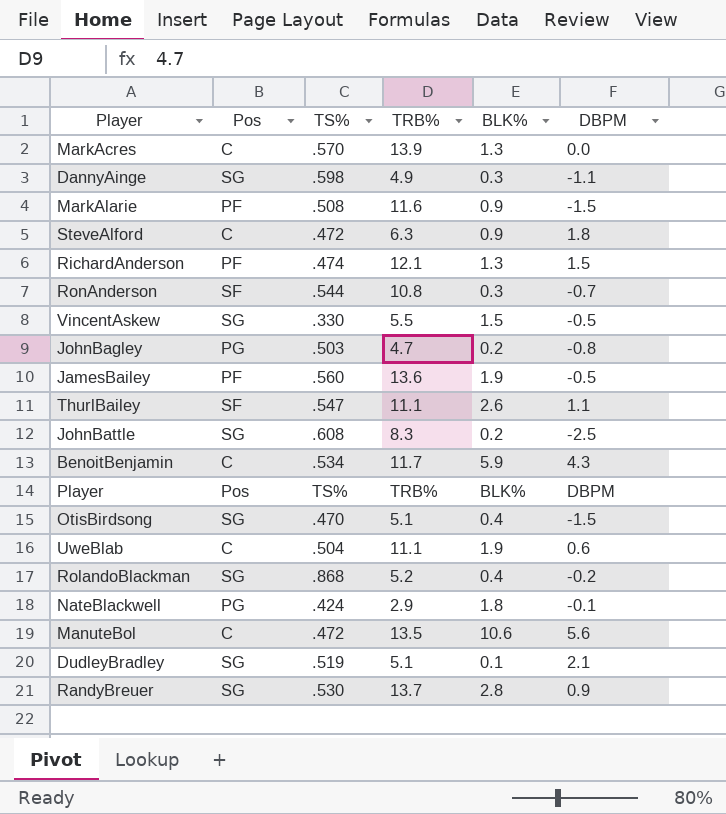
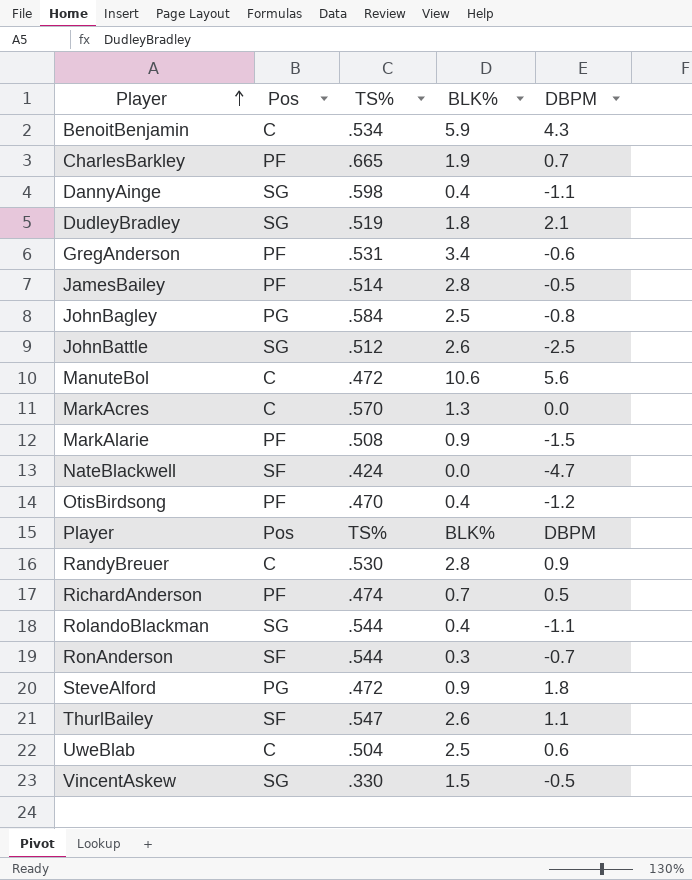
row order: none -> Player ascending
column TRB% | position: 4 -> none
row CharlesBarkley: none -> PF | .665 | 1.9 | 0.7
DannyAinge | BLK%: 0.3 -> 0.4
DudleyBradley | BLK%: 0.1 -> 1.8
row GregAnderson: none -> PF | .531 | 3.4 | -0.6
JamesBailey | TS%: .560 -> .514
JamesBailey | BLK%: 1.9 -> 2.8
JohnBagley | TS%: .503 -> .584
JohnBagley | BLK%: 0.2 -> 2.5
JohnBattle | TS%: .608 -> .512
JohnBattle | BLK%: 0.2 -> 2.6
NateBlackwell | Pos: PG -> SF
NateBlackwell | BLK%: 1.8 -> 0.0
NateBlackwell | DBPM: -0.1 -> -4.7
OtisBirdsong | Pos: SG -> PF
OtisBirdsong | DBPM: -1.5 -> -1.2
RandyBreuer | Pos: SG -> C
RichardAnderson | BLK%: 1.3 -> 0.7
RichardAnderson | DBPM: 1.5 -> 0.5
RolandoBlackman | TS%: .868 -> .544
RolandoBlackman | DBPM: -0.2 -> -1.1
SteveAlford | Pos: C -> PG
UweBlab | BLK%: 1.9 -> 2.5

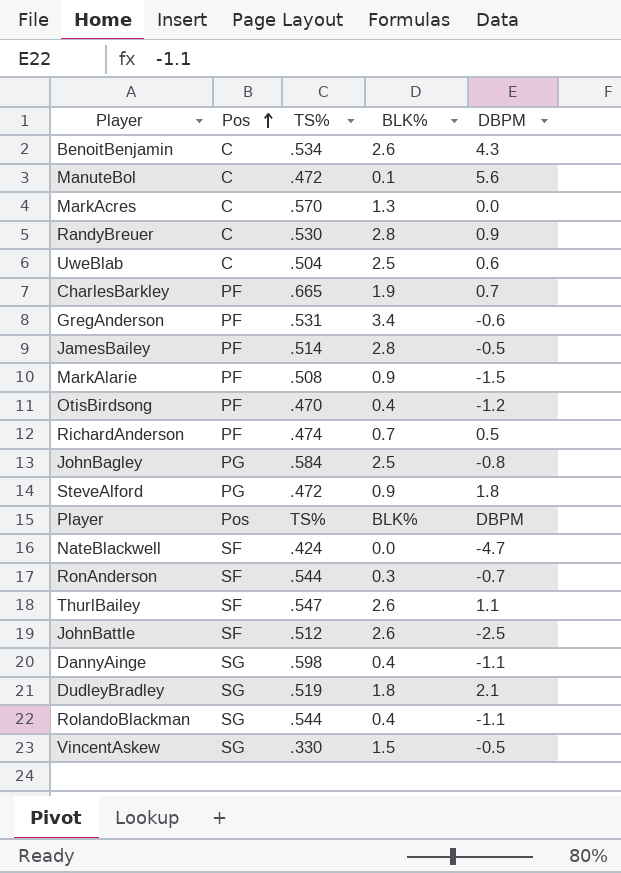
row order: Player ascending -> Pos ascending
BenoitBenjamin | BLK%: 5.9 -> 2.6
ManuteBol | BLK%: 10.6 -> 0.1
JohnBattle | Pos: SG -> SF

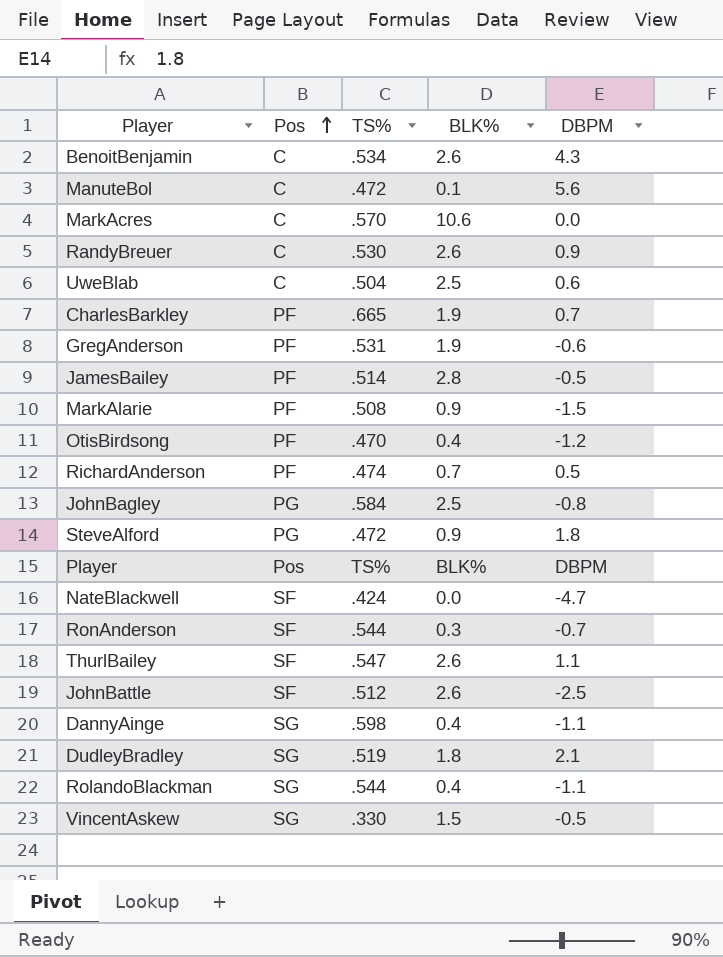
MarkAcres | BLK%: 1.3 -> 10.6
RandyBreuer | BLK%: 2.8 -> 2.6
GregAnderson | BLK%: 3.4 -> 1.9

